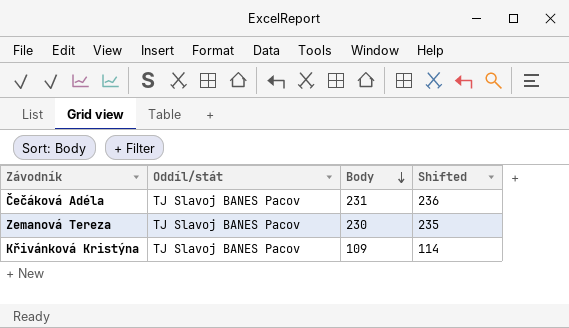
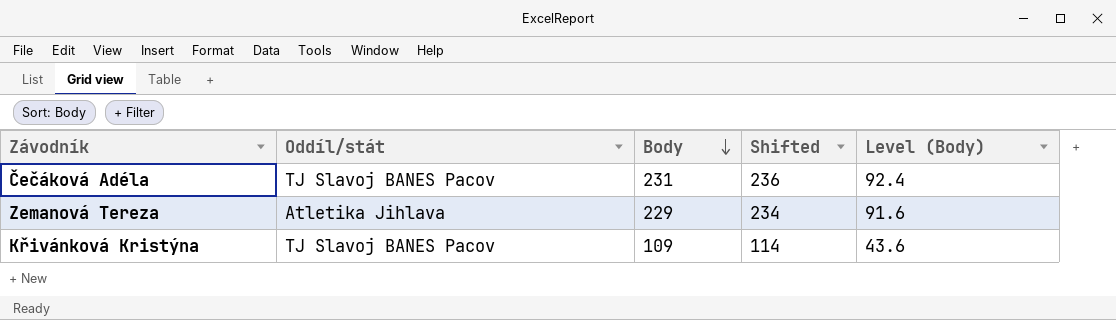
column Level (Body) | formula: none -> [Body] * 0.4
Zemanová Tereza | Oddíl/stát: TJ Slavoj BANES Pacov -> Atletika Jihlava
Zemanová Tereza | Body: 230 -> 229
Zemanová Tereza | Shifted: 235 -> 234

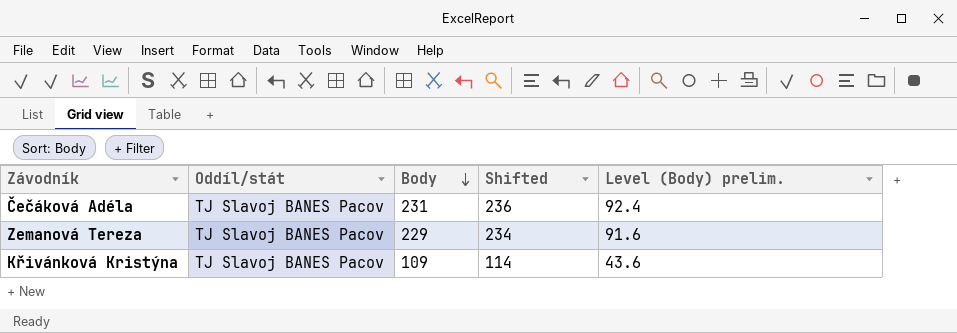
column name: Level (Body) -> Level (Body) prelim.
Zemanová Tereza | Oddíl/stát: Atletika Jihlava -> TJ Slavoj BANES Pacov

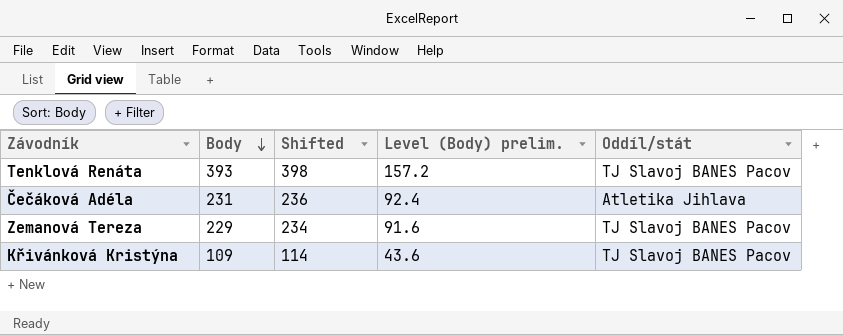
column Oddíl/stát | position: 2 -> 5
row Tenklová Renáta: none -> 393 | 398 | 157.2 | TJ Slavoj BANES Pacov
Čečáková Adéla | Oddíl/stát: TJ Slavoj BANES Pacov -> Atletika Jihlava

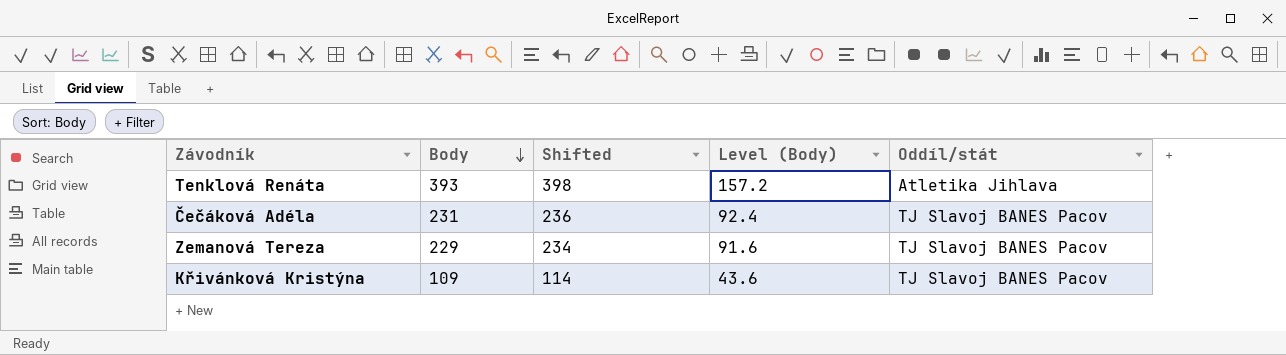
column name: Level (Body) prelim. -> Level (Body)
Tenklová Renáta | Oddíl/stát: TJ Slavoj BANES Pacov -> Atletika Jihlava
Čečáková Adéla | Oddíl/stát: Atletika Jihlava -> TJ Slavoj BANES Pacov

